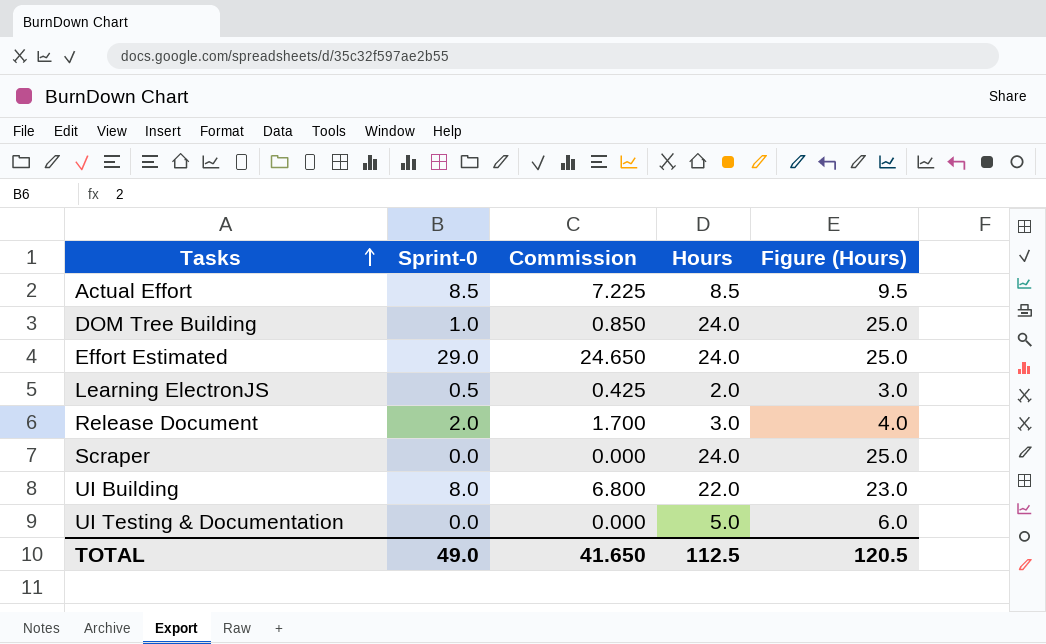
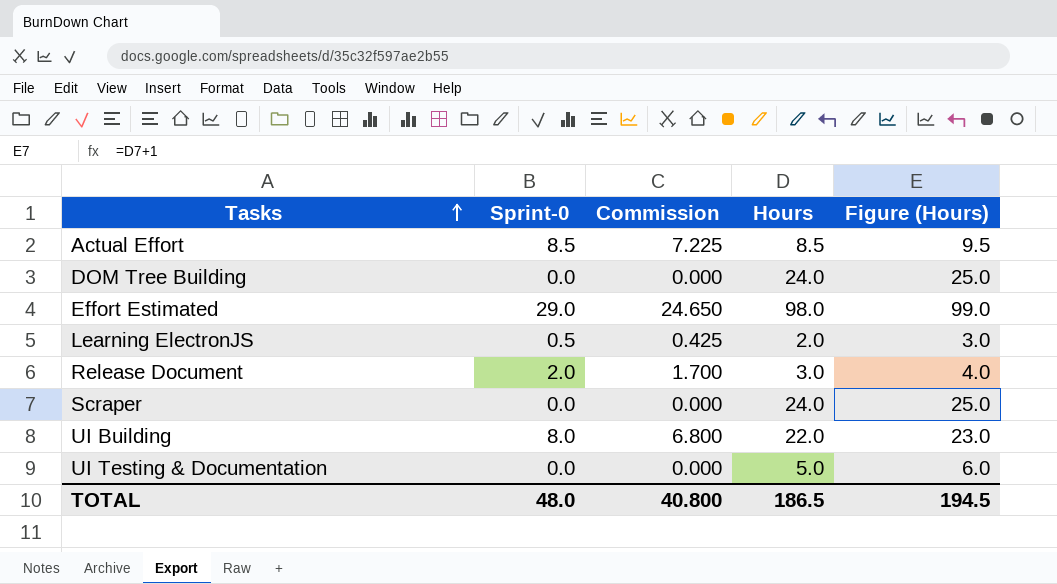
DOM Tree Building | Sprint-0: 1.0 -> 0.0
DOM Tree Building | Commission: 0.850 -> 0.000
Effort Estimated | Hours: 24.0 -> 98.0
Effort Estimated | Figure (Hours): 25.0 -> 99.0
TOTAL | Sprint-0: 49.0 -> 48.0
TOTAL | Commission: 41.650 -> 40.800
TOTAL | Hours: 112.5 -> 186.5
TOTAL | Figure (Hours): 120.5 -> 194.5

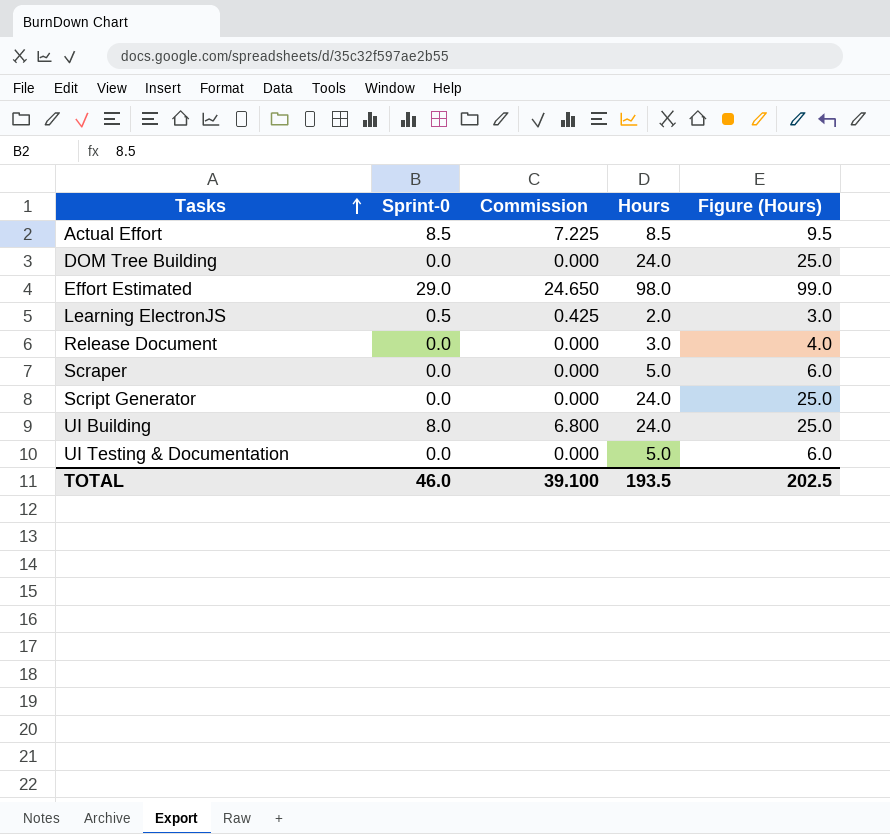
Release Document | Sprint-0: 2.0 -> 0.0
Release Document | Commission: 1.700 -> 0.000
Scraper | Hours: 24.0 -> 5.0
Scraper | Figure (Hours): 25.0 -> 6.0
row Script Generator: none -> 0.0 | 0.000 | 24.0 | 25.0
UI Building | Hours: 22.0 -> 24.0
UI Building | Figure (Hours): 23.0 -> 25.0
TOTAL | Sprint-0: 48.0 -> 46.0
TOTAL | Commission: 40.800 -> 39.100
TOTAL | Hours: 186.5 -> 193.5
TOTAL | Figure (Hours): 194.5 -> 202.5

